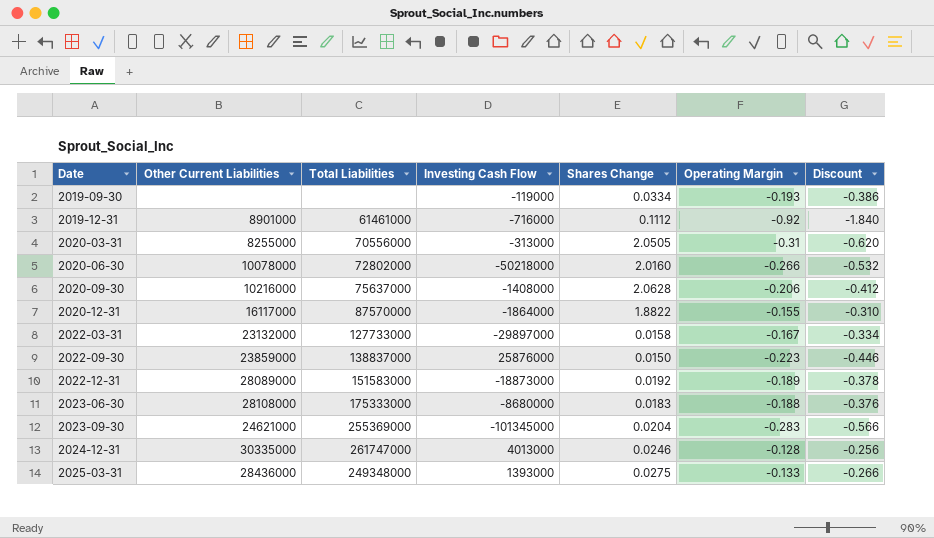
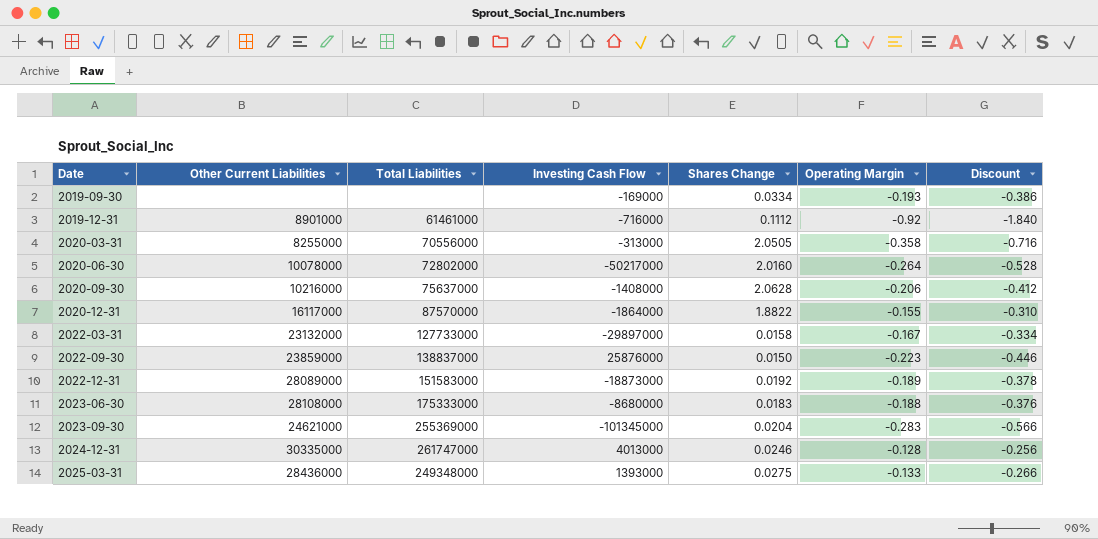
2019-09-30 | Investing Cash Flow: -119000 -> -169000
2020-03-31 | Operating Margin: -0.31 -> -0.358
2020-03-31 | Discount: -0.620 -> -0.716
2020-06-30 | Investing Cash Flow: -50218000 -> -50217000
2020-06-30 | Operating Margin: -0.266 -> -0.264
2020-06-30 | Discount: -0.532 -> -0.528

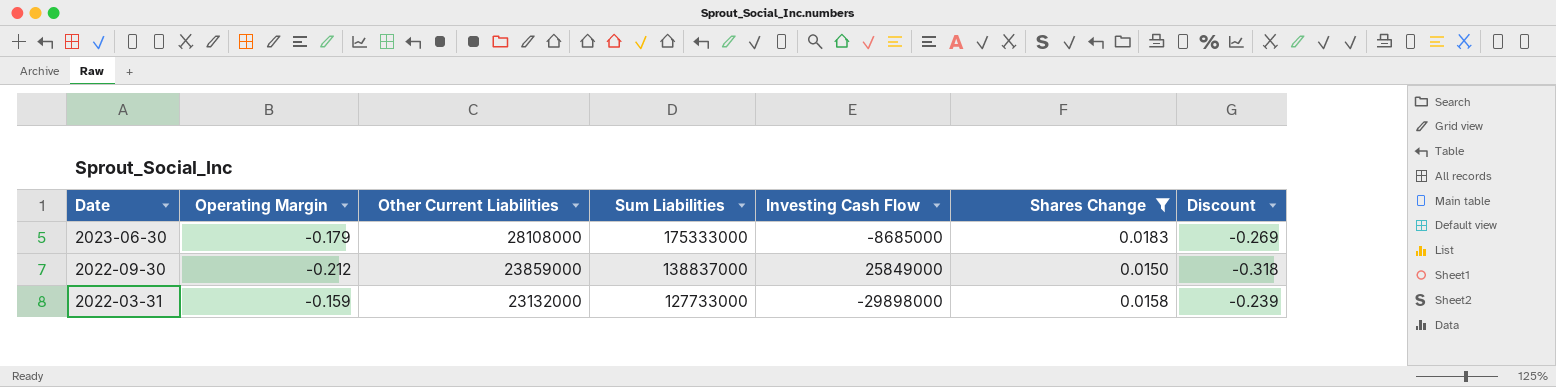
filter: none -> Shares Change <= 0.0183
row order: Date ascending -> Date descending
column Operating Margin | position: 6 -> 2
column name: Total Liabilities -> Sum Liabilities
column Discount | formula: [Operating Margin] * 2 -> [Operating Margin] * 1.5
2023-06-30 | Operating Margin: -0.188 -> -0.179
2023-06-30 | Investing Cash Flow: -8680000 -> -8685000
2022-09-30 | Operating Margin: -0.223 -> -0.212
2022-09-30 | Investing Cash Flow: 25876000 -> 25849000
2022-03-31 | Operating Margin: -0.167 -> -0.159
2022-03-31 | Investing Cash Flow: -29897000 -> -29898000

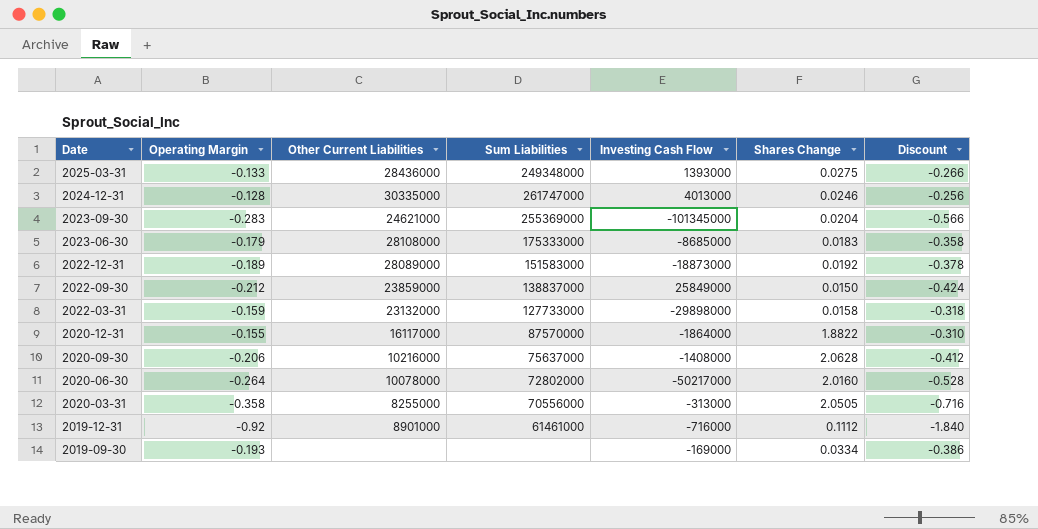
filter: Shares Change <= 0.0183 -> none
column Discount | formula: [Operating Margin] * 1.5 -> [Operating Margin] * 2

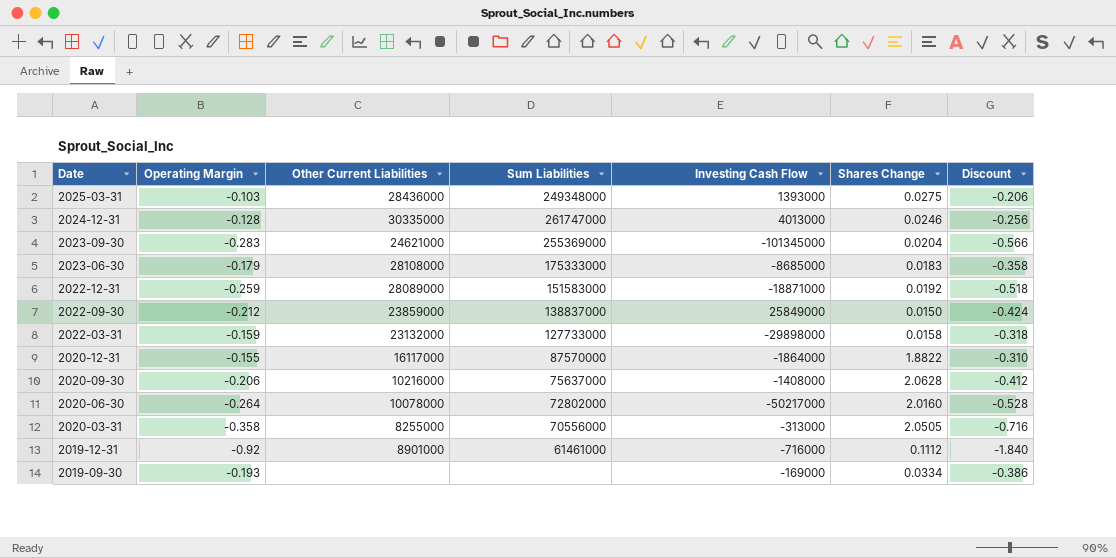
2025-03-31 | Operating Margin: -0.133 -> -0.103
2025-03-31 | Discount: -0.266 -> -0.206
2022-12-31 | Operating Margin: -0.189 -> -0.259
2022-12-31 | Investing Cash Flow: -18873000 -> -18871000
2022-12-31 | Discount: -0.378 -> -0.518

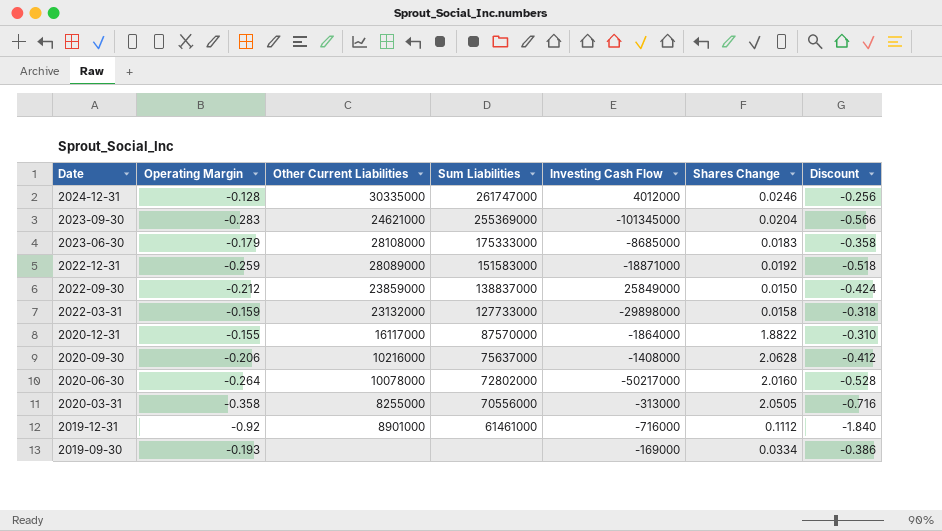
row 2025-03-31: -0.103 | 28436000 | 249348000 | 1393000 | 0.0275 | -0.206 -> none
2024-12-31 | Investing Cash Flow: 4013000 -> 4012000

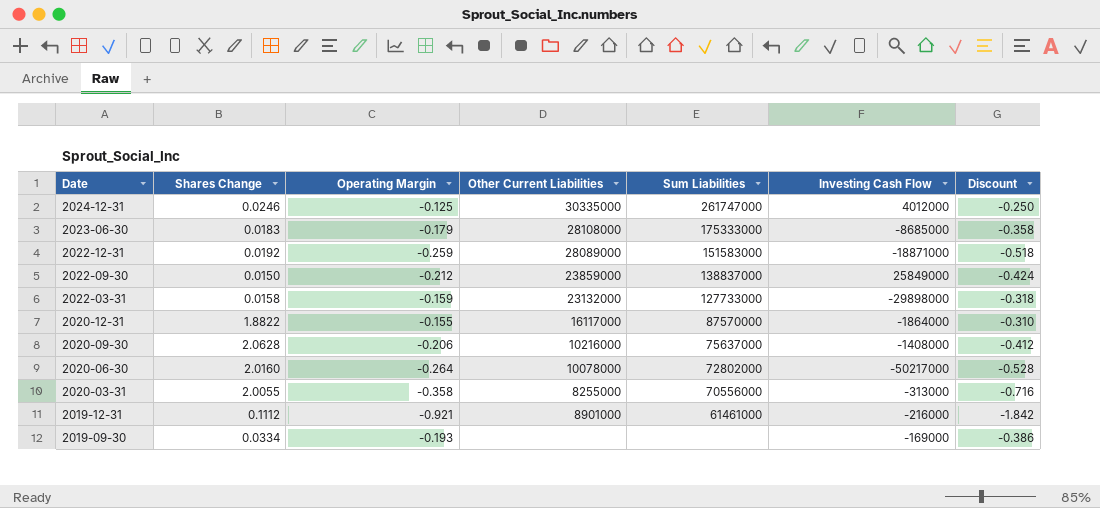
column Shares Change | position: 6 -> 2
row 2023-09-30: -0.283 | 24621000 | 255369000 | -101345000 | 0.0204 | -0.566 -> none
2024-12-31 | Operating Margin: -0.128 -> -0.125
2024-12-31 | Discount: -0.256 -> -0.250
2020-03-31 | Shares Change: 2.0505 -> 2.0055
2019-12-31 | Operating Margin: -0.92 -> -0.921
2019-12-31 | Investing Cash Flow: -716000 -> -216000
2019-12-31 | Discount: -1.840 -> -1.842

